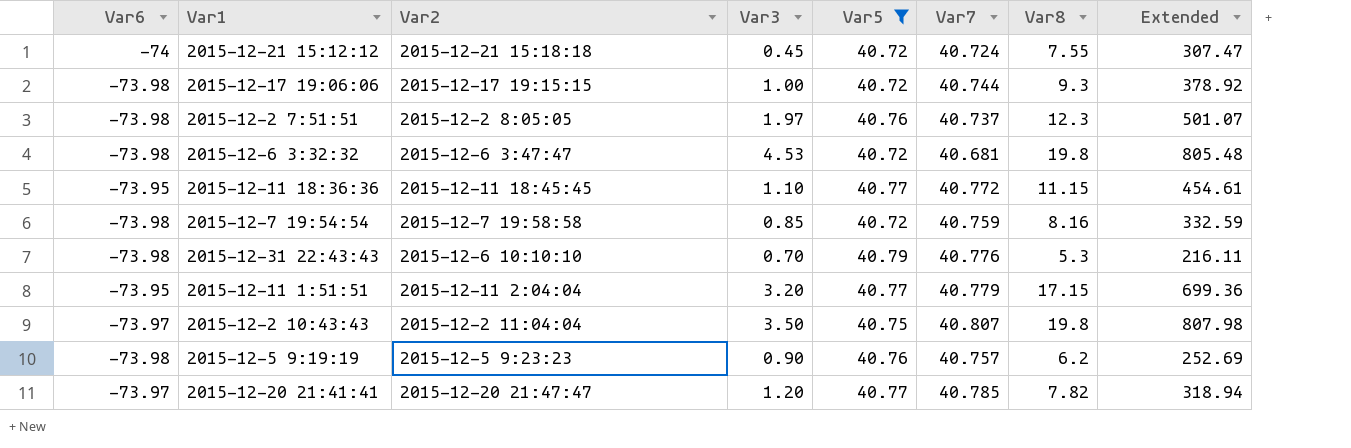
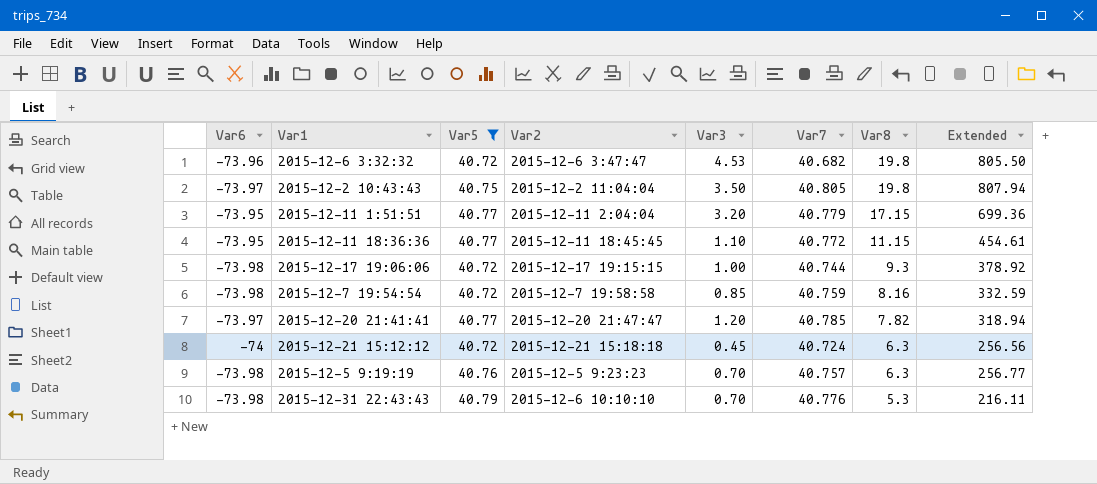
row order: none -> Var8 descending
column Var5 | position: 5 -> 3
row 2015-12-2 7:51:51: -73.98 | 2015-12-2 8:05:05 | 1.97 | 40.76 | 40.737 | 12.3 | 501.07 -> none
2015-12-6 3:32:32 | Var6: -73.98 -> -73.96
2015-12-6 3:32:32 | Var7: 40.681 -> 40.682
2015-12-6 3:32:32 | Extended: 805.48 -> 805.50
2015-12-2 10:43:43 | Var7: 40.807 -> 40.805
2015-12-2 10:43:43 | Extended: 807.98 -> 807.94
2015-12-21 15:12:12 | Var8: 7.55 -> 6.3
2015-12-21 15:12:12 | Extended: 307.47 -> 256.56
2015-12-5 9:19:19 | Var3: 0.90 -> 0.70
2015-12-5 9:19:19 | Var8: 6.2 -> 6.3
2015-12-5 9:19:19 | Extended: 252.69 -> 256.77

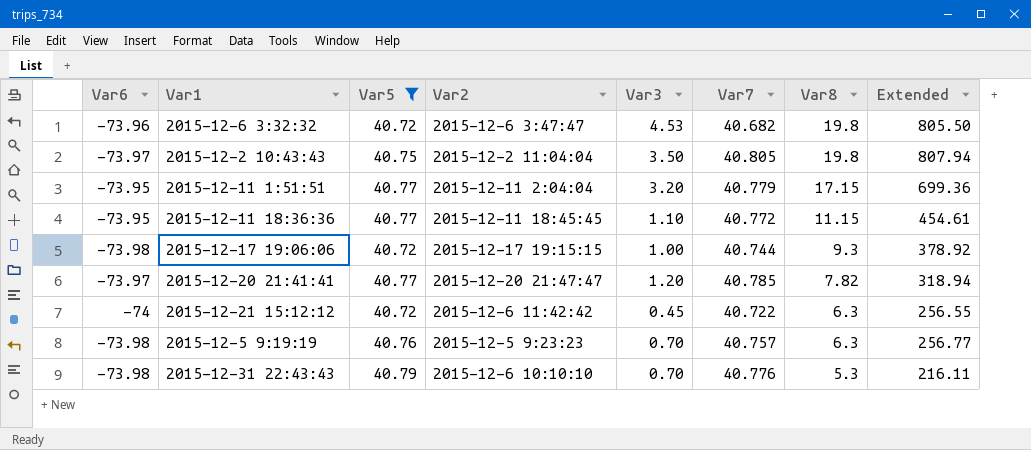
row 2015-12-7 19:54:54: -73.98 | 40.72 | 2015-12-7 19:58:58 | 0.85 | 40.759 | 8.16 | 332.59 -> none
2015-12-21 15:12:12 | Var2: 2015-12-21 15:18:18 -> 2015-12-6 11:42:42
2015-12-21 15:12:12 | Var7: 40.724 -> 40.722
2015-12-21 15:12:12 | Extended: 256.56 -> 256.55

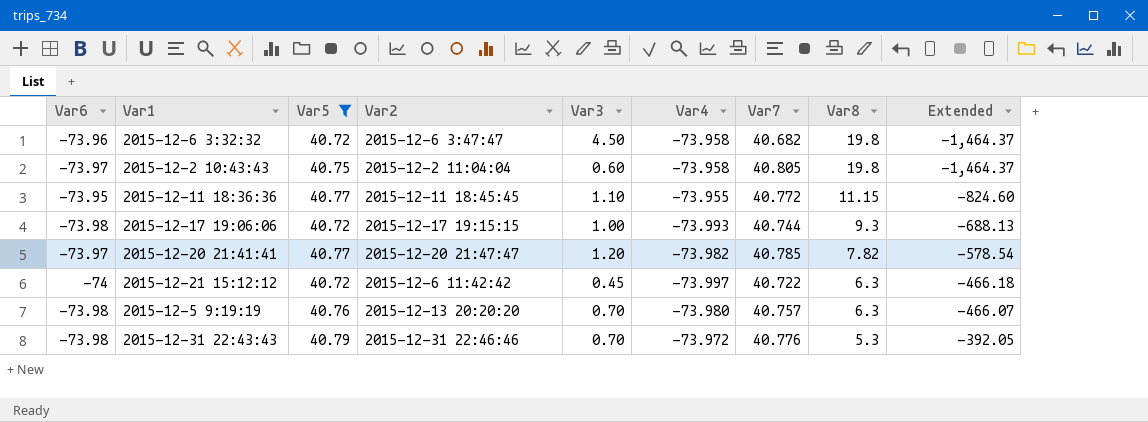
column Var4 | position: none -> 6
column Extended | formula: [Var7] * [Var8] -> [Var4] * [Var8]
row 2015-12-11 1:51:51: -73.95 | 40.77 | 2015-12-11 2:04:04 | 3.20 | 40.779 | 17.15 | 699.36 -> none
2015-12-6 3:32:32 | Var3: 4.53 -> 4.50
2015-12-2 10:43:43 | Var3: 3.50 -> 0.60
2015-12-5 9:19:19 | Var2: 2015-12-5 9:23:23 -> 2015-12-13 20:20:20
2015-12-31 22:43:43 | Var2: 2015-12-6 10:10:10 -> 2015-12-31 22:46:46

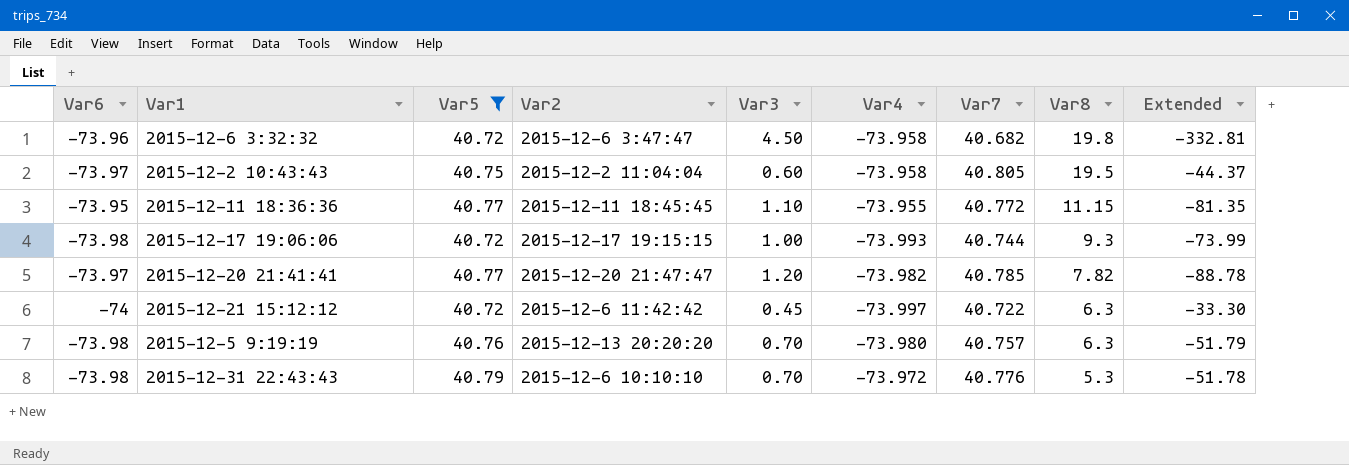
column Extended | formula: [Var4] * [Var8] -> [Var3] * [Var4]
2015-12-2 10:43:43 | Var8: 19.8 -> 19.5
2015-12-31 22:43:43 | Var2: 2015-12-31 22:46:46 -> 2015-12-6 10:10:10

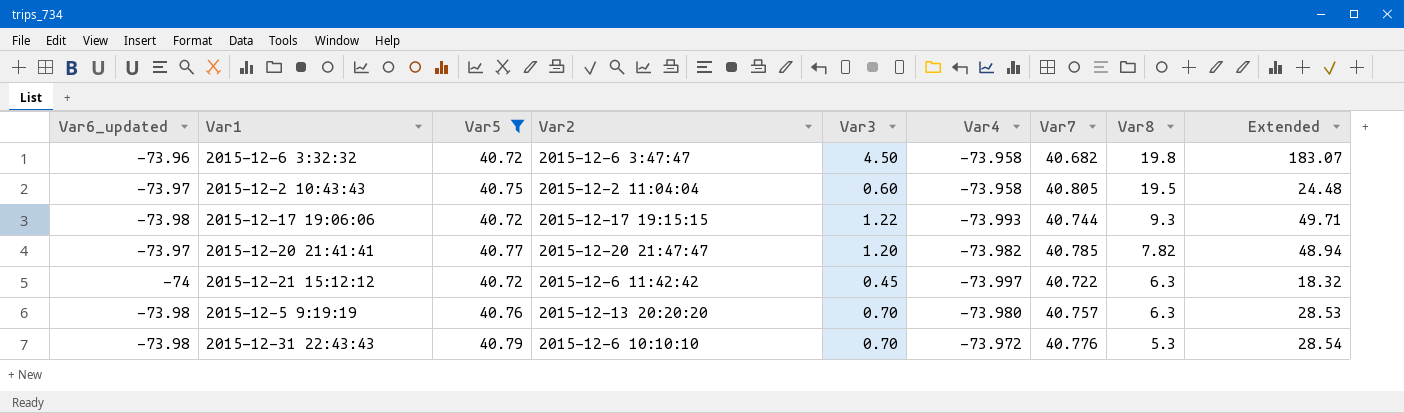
column name: Var6 -> Var6_updated
column Extended | formula: [Var3] * [Var4] -> [Var3] * [Var7]
row 2015-12-11 18:36:36: -73.95 | 40.77 | 2015-12-11 18:45:45 | 1.10 | -73.955 | 40.772 | 11.15 | -81.35 -> none
2015-12-17 19:06:06 | Var3: 1.00 -> 1.22

